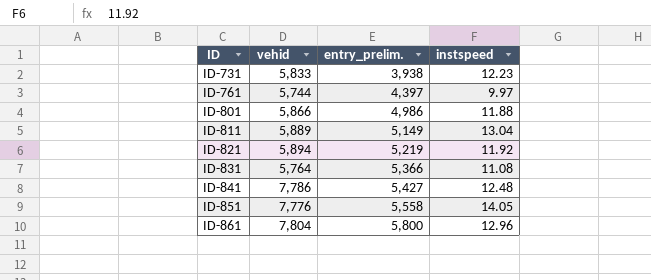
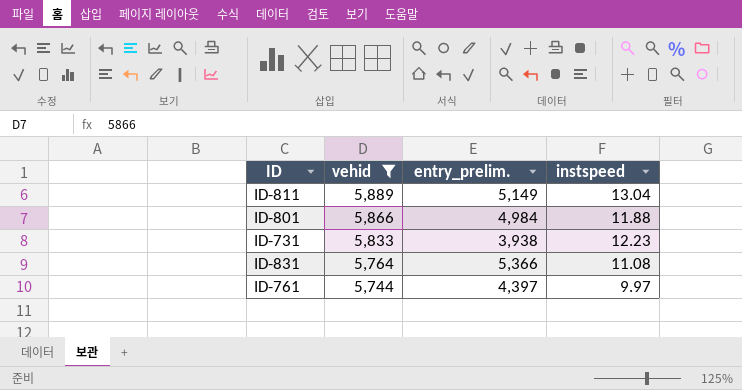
filter: none -> vehid <= 5,889
row order: ID ascending -> vehid descending
ID-801 | entry_prelim.: 4,986 -> 4,984

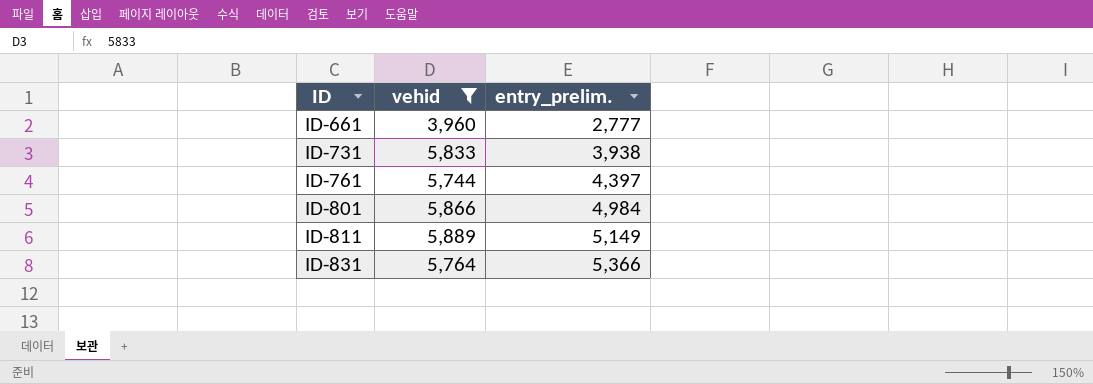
row order: vehid descending -> ID ascending
column instspeed | position: 4 -> none
row ID-661: none -> 3,960 | 2,777

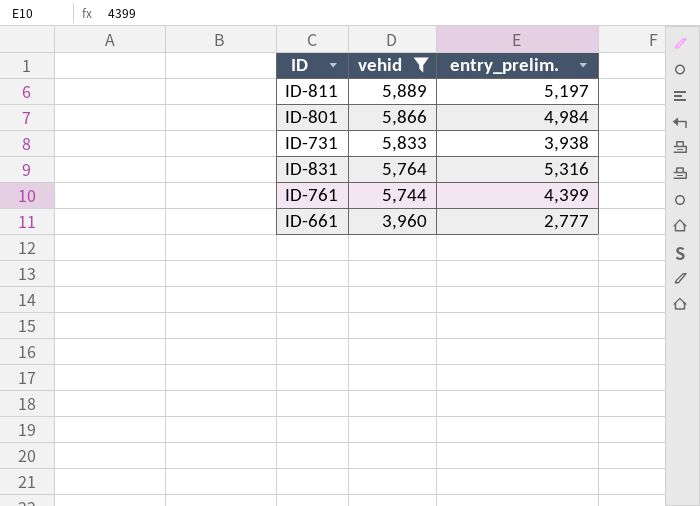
row order: ID ascending -> vehid descending
ID-811 | entry_prelim.: 5,149 -> 5,197
ID-831 | entry_prelim.: 5,366 -> 5,316
ID-761 | entry_prelim.: 4,397 -> 4,399

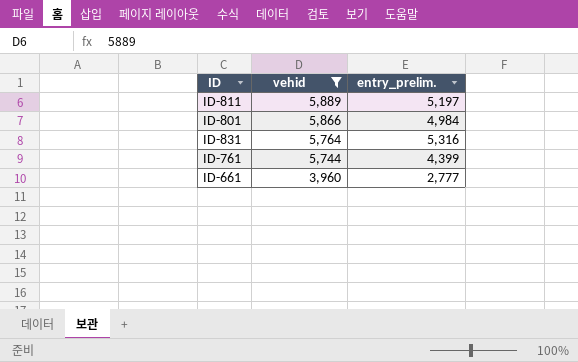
row ID-731: 5,833 | 3,938 -> none

